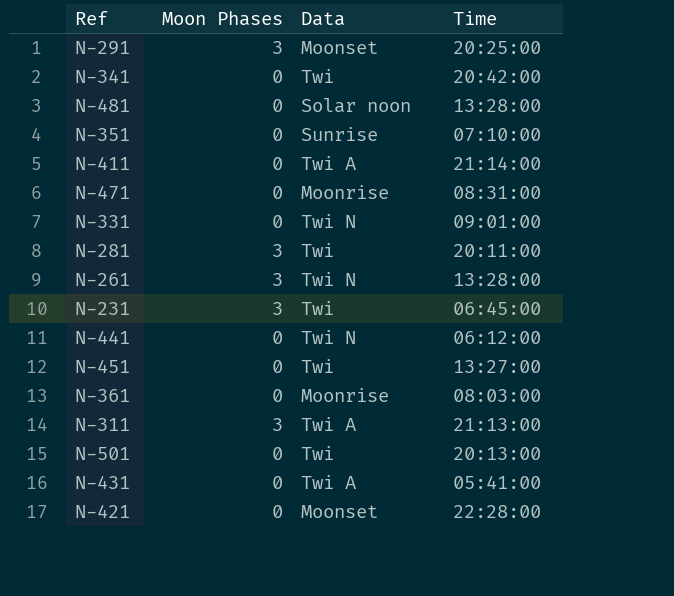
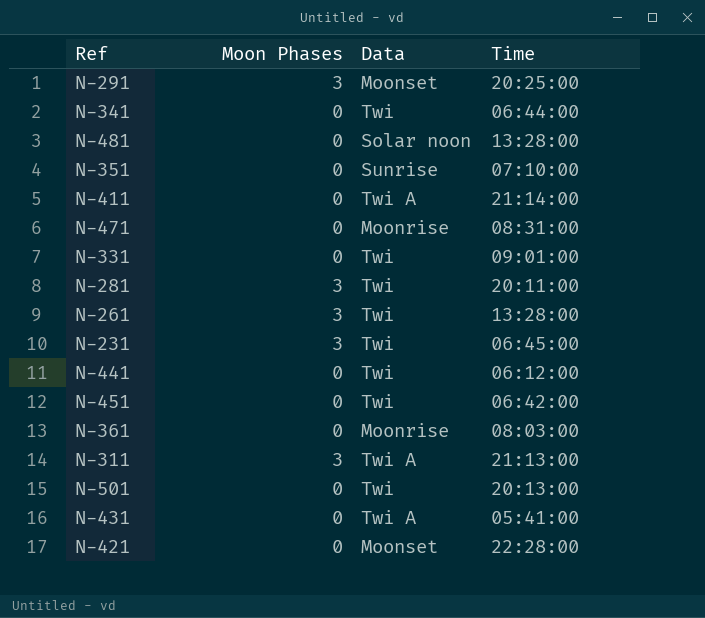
N-341 | Time: 20:42:00 -> 06:44:00
N-331 | Data: Twi N -> Twi
N-261 | Data: Twi N -> Twi
N-441 | Data: Twi N -> Twi
N-451 | Time: 13:27:00 -> 06:42:00

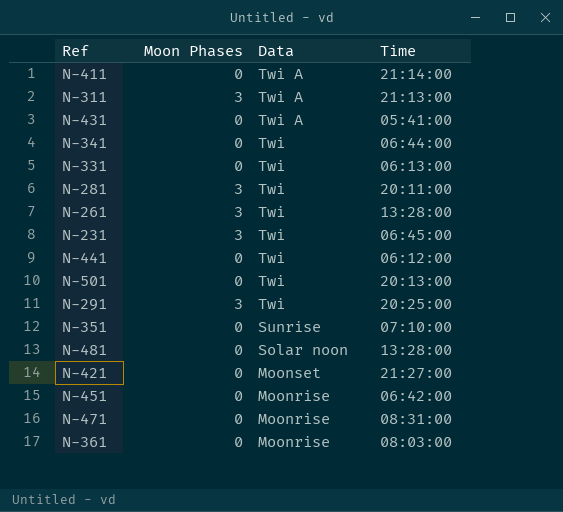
row order: none -> Data descending
N-331 | Time: 09:01:00 -> 06:13:00
N-291 | Data: Moonset -> Twi
N-421 | Time: 22:28:00 -> 21:27:00
N-451 | Data: Twi -> Moonrise

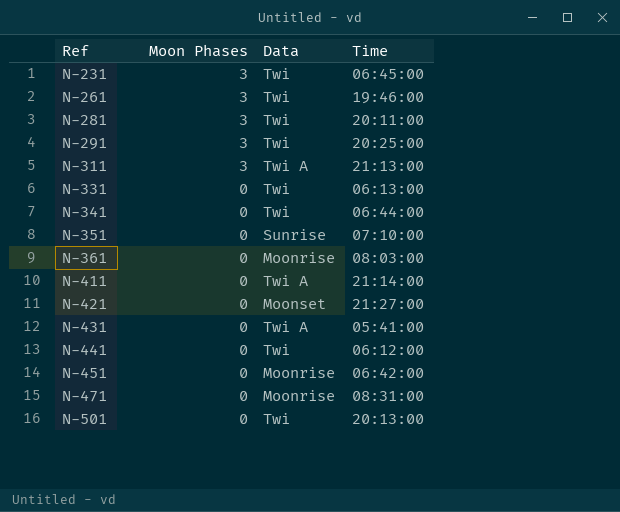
row order: Data descending -> Ref ascending
row N-481: 0 | Solar noon | 13:28:00 -> none
N-261 | Time: 13:28:00 -> 19:46:00

